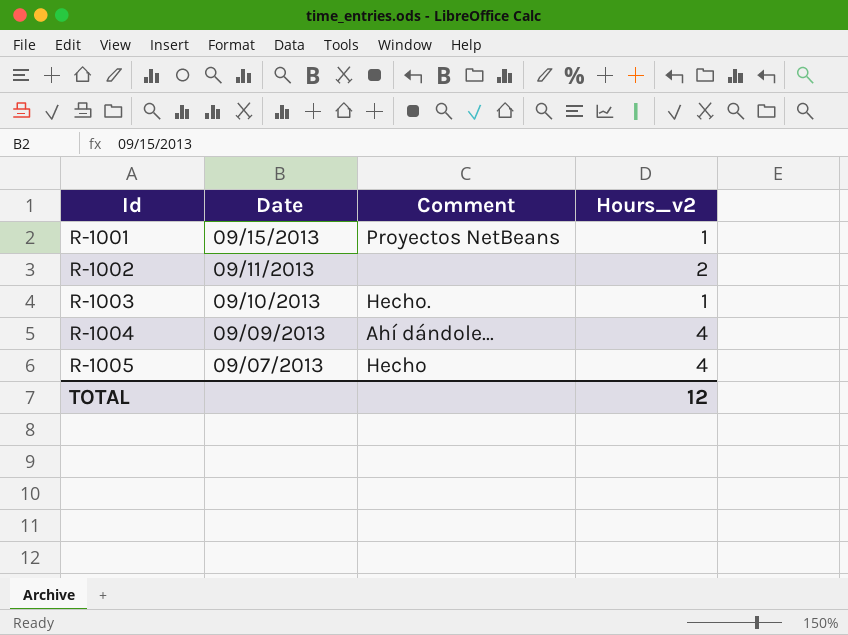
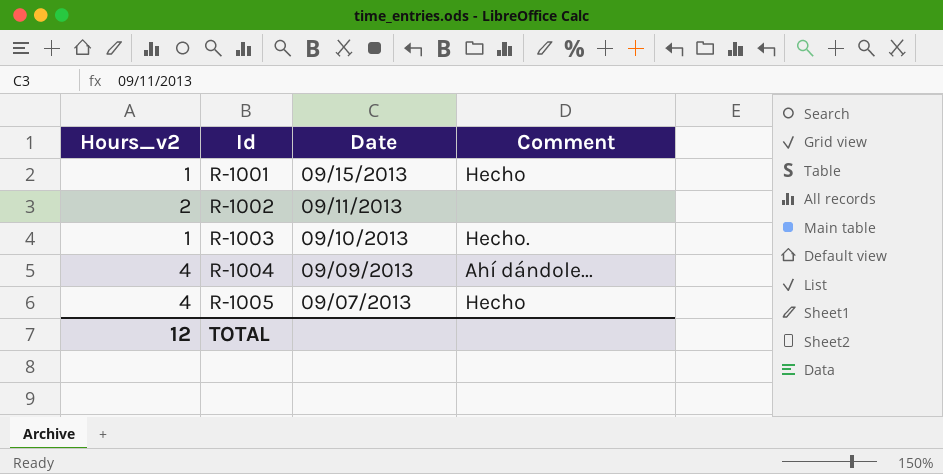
column Hours_v2 | position: 4 -> 1
R-1001 | Comment: Proyectos NetBeans -> Hecho

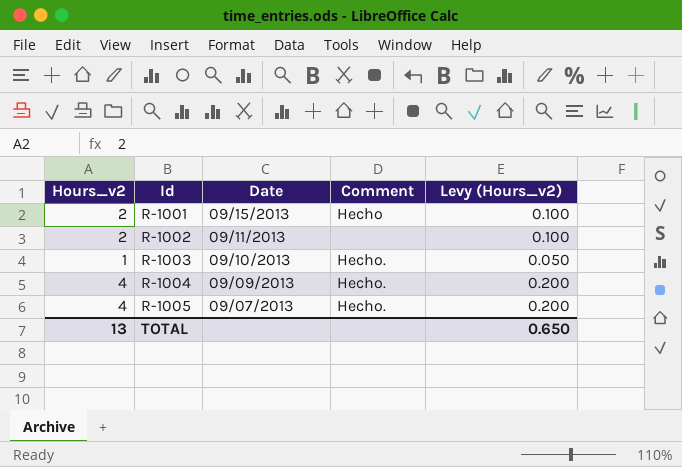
column Levy (Hours_v2) | formula: none -> [Hours_v2] * 0.05
R-1001 | Hours_v2: 1 -> 2
R-1004 | Comment: Ahí dándole... -> Hecho.
R-1005 | Comment: Hecho -> Hecho.
TOTAL | Hours_v2: 12 -> 13

